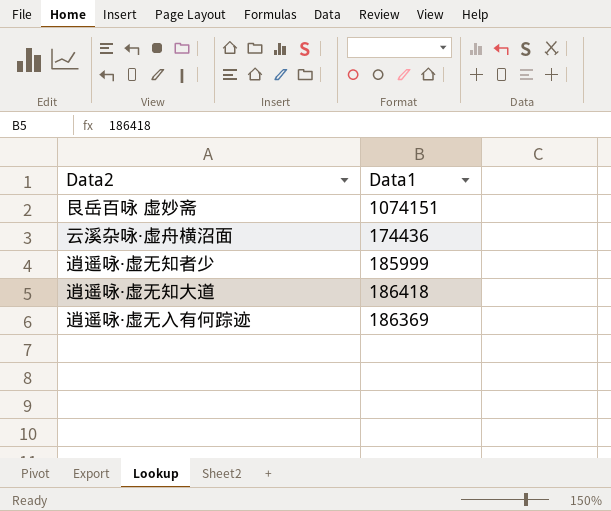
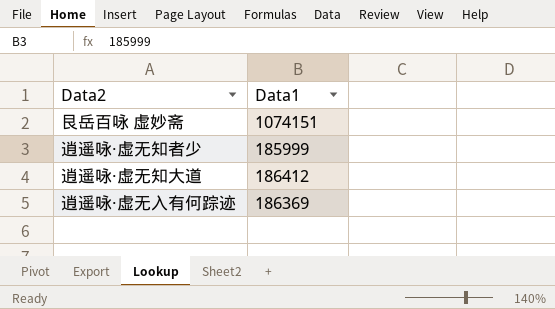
row 云溪杂咏·虚舟横沼面: 174436 -> none
逍遥咏·虚无知大道 | Data1: 186418 -> 186412

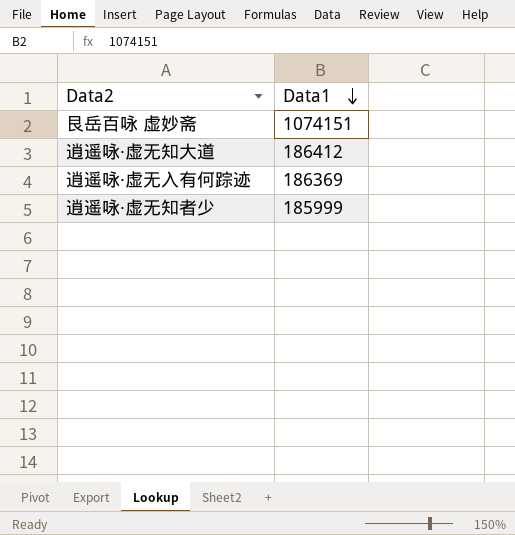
row order: none -> Data1 descending

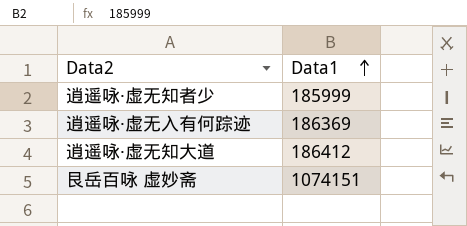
row order: Data1 descending -> Data1 ascending

